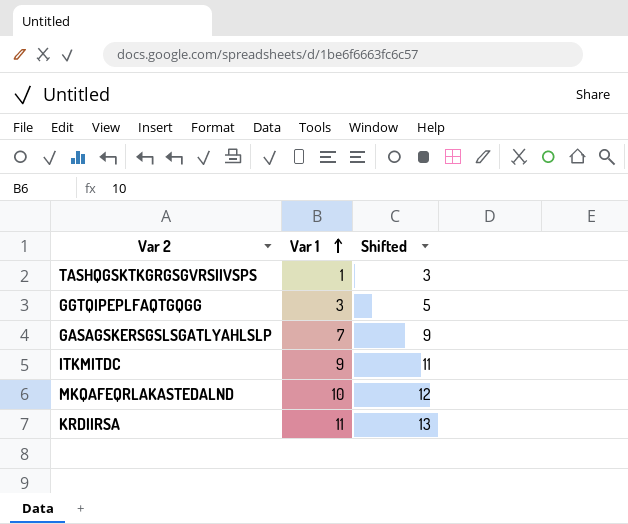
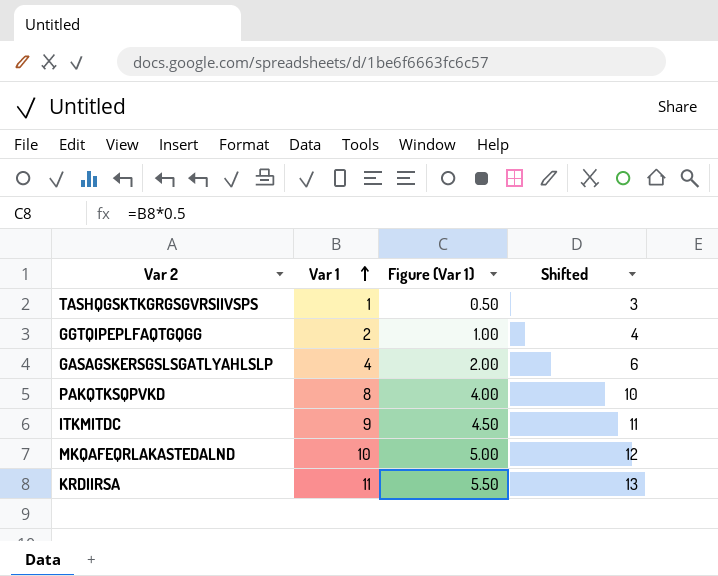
column Figure (Var 1) | formula: none -> [Var 1] * 0.5
GGTQIPEPLFAQTGQGG | Var 1: 3 -> 2
GGTQIPEPLFAQTGQGG | Shifted: 5 -> 4
GASAGSKERSGSLSGATLYAHLSLP | Var 1: 7 -> 4
GASAGSKERSGSLSGATLYAHLSLP | Shifted: 9 -> 6
row PAKQTKSQPVKD: none -> 8 | 4.00 | 10

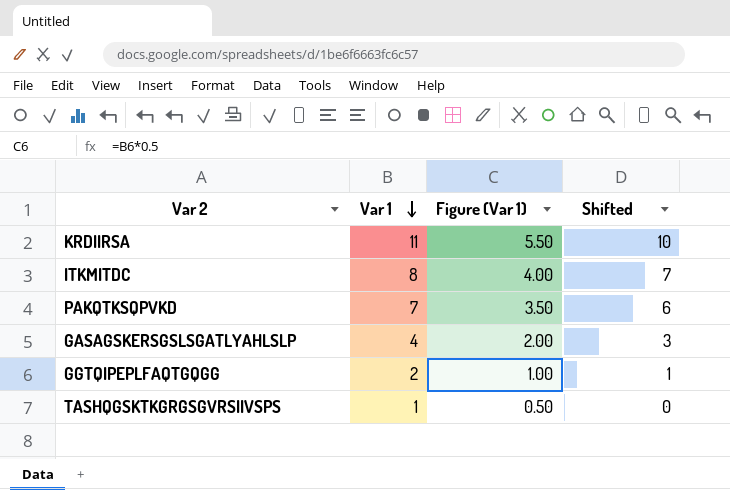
row order: Var 1 ascending -> Var 1 descending
column Shifted | formula: [Var 1] + 2 -> [Var 1] - 1
row MKQAFEQRLAKASTEDALND: 10 | 5.00 | 12 -> none
ITKMITDC | Var 1: 9 -> 8
ITKMITDC | Figure (Var 1): 4.50 -> 4.00
PAKQTKSQPVKD | Var 1: 8 -> 7
PAKQTKSQPVKD | Figure (Var 1): 4.00 -> 3.50

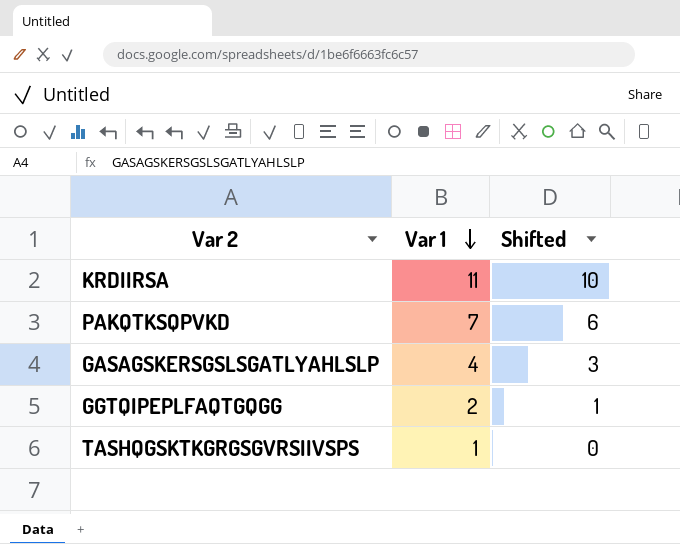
column Figure (Var 1) | formula: [Var 1] * 0.5 -> none
row ITKMITDC: 8 | 4.00 | 7 -> none

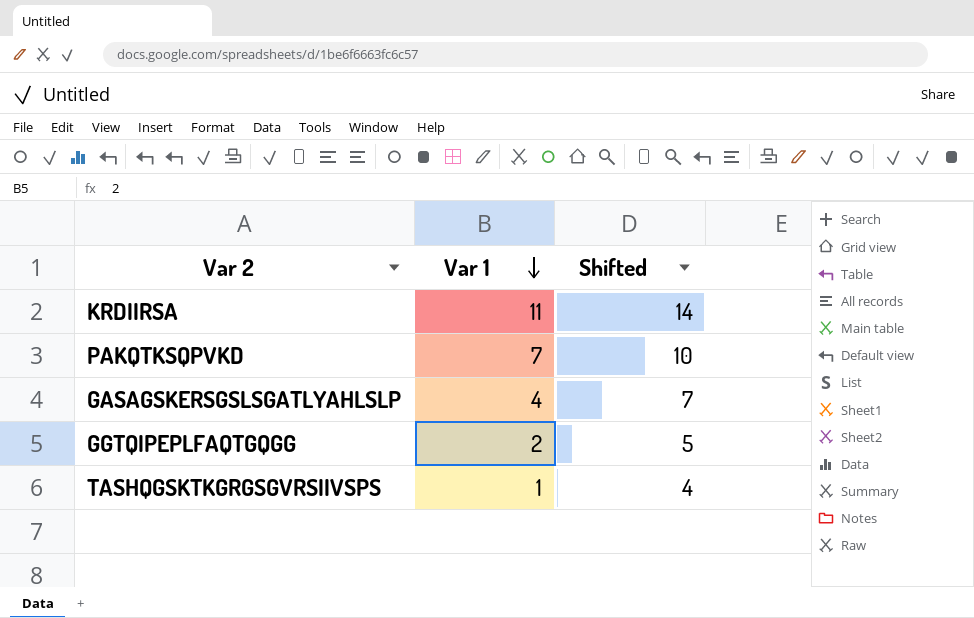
column Shifted | formula: [Var 1] - 1 -> [Var 1] + 3

